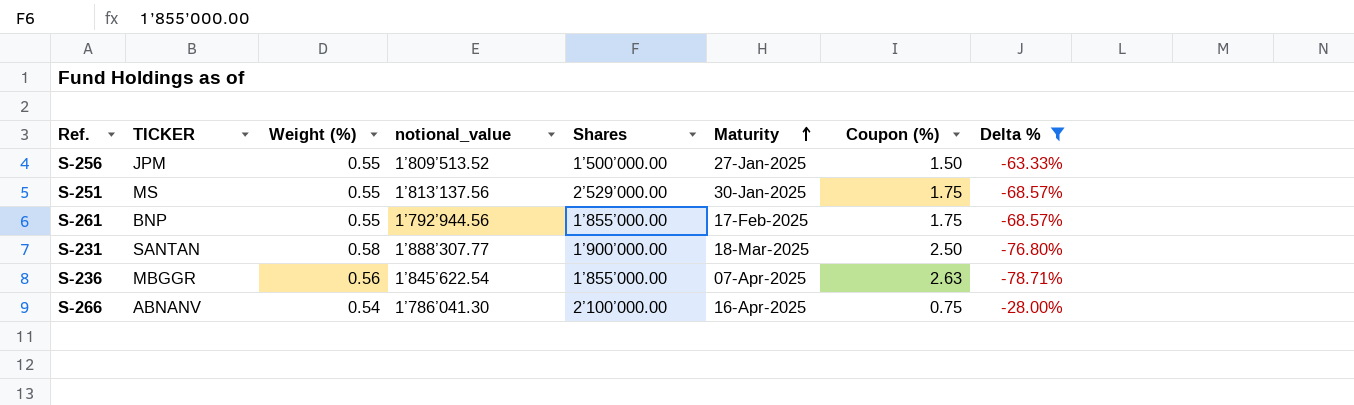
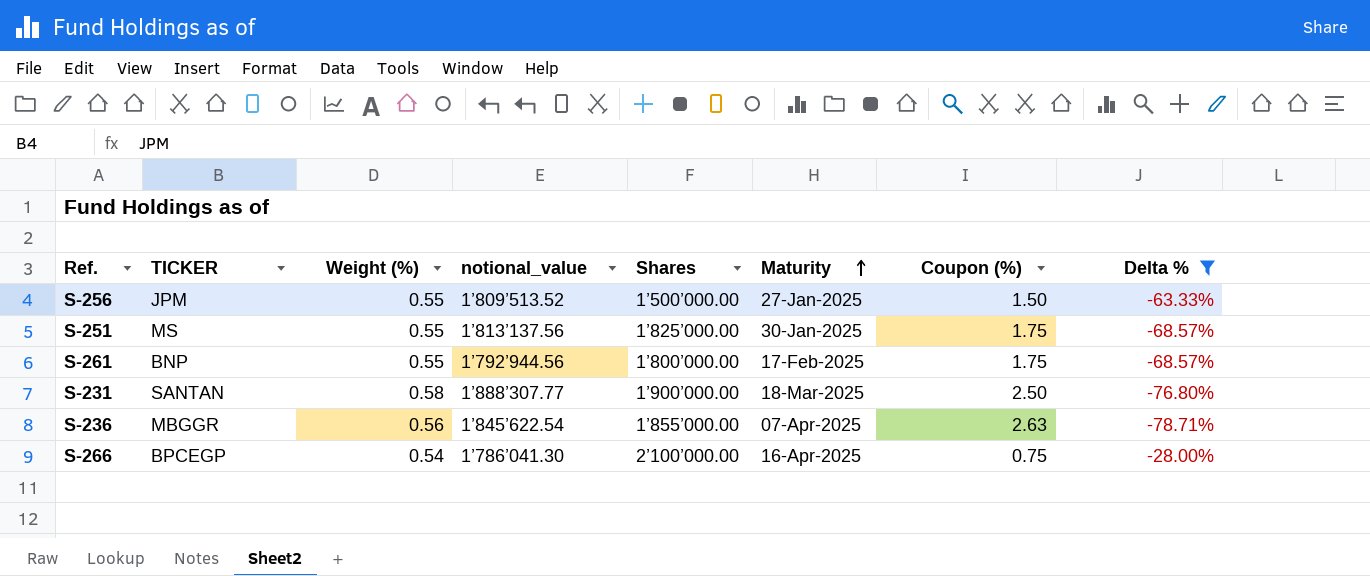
S-251 | Shares: 2’529’000.00 -> 1’825’000.00
S-261 | Shares: 1’855’000.00 -> 1’800’000.00
S-266 | TICKER: ABNANV -> BPCEGP

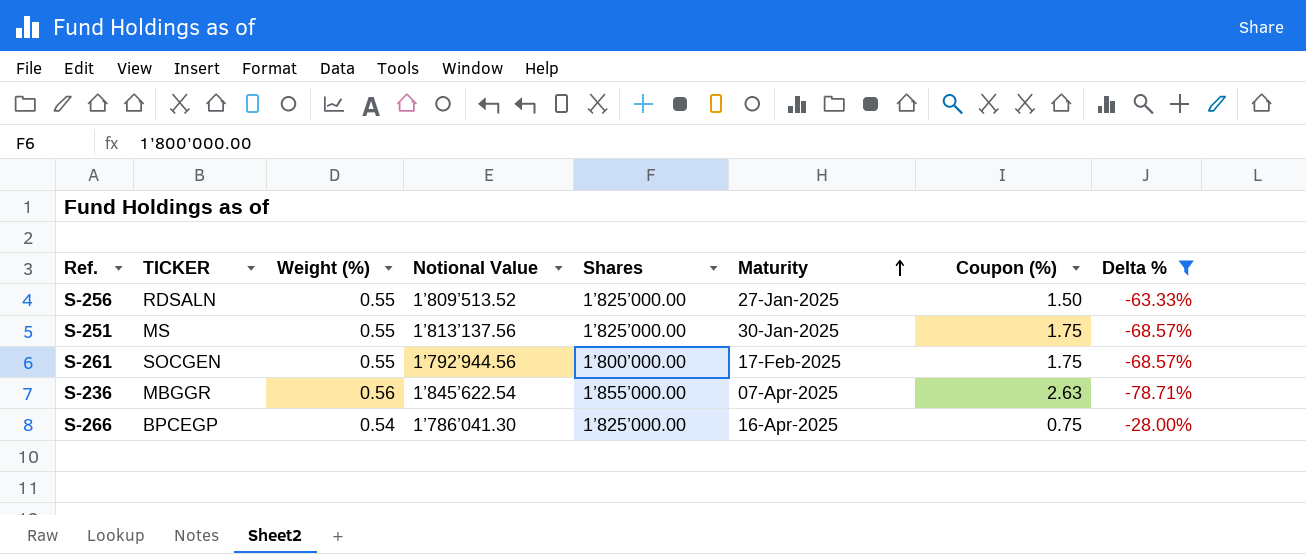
column name: notional_value -> Notional Value
row S-231: SANTAN | 0.58 | 1’888’307.77 | 1’900’000.00 | 18-Mar-2025 | 2.50 | -76.80% -> none
S-256 | TICKER: JPM -> RDSALN
S-256 | Shares: 1’500’000.00 -> 1’825’000.00
S-261 | TICKER: BNP -> SOCGEN
S-266 | Shares: 2’100’000.00 -> 1’825’000.00

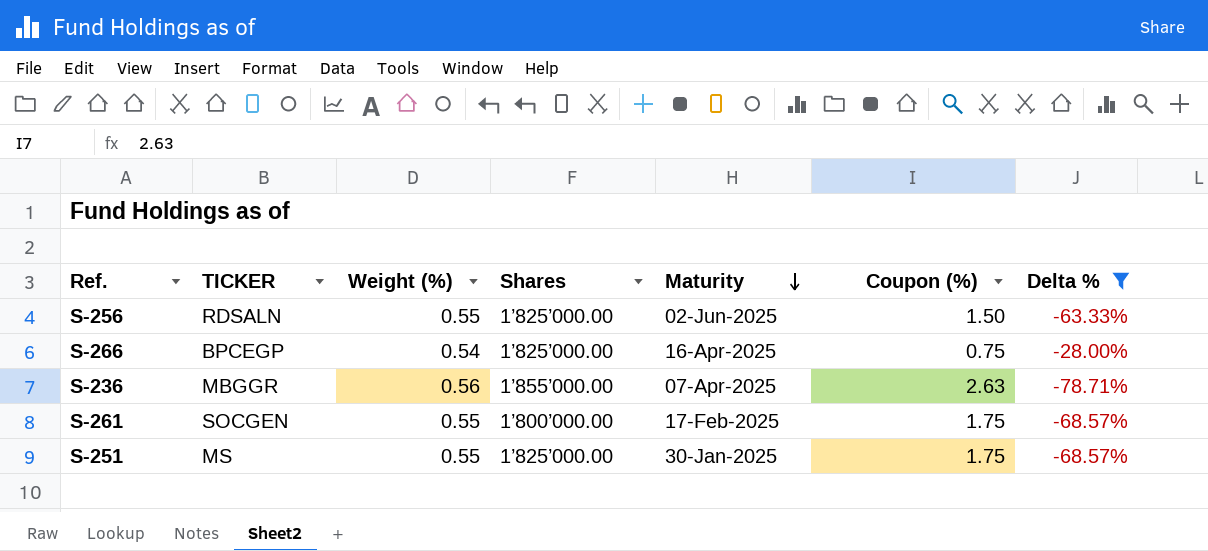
row order: Maturity ascending -> Maturity descending
column Notional Value | position: 4 -> none
S-256 | Maturity: 27-Jan-2025 -> 02-Jun-2025

